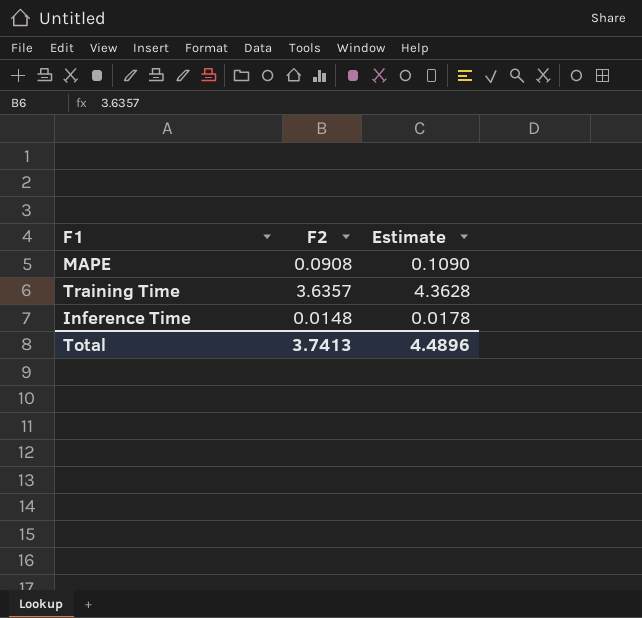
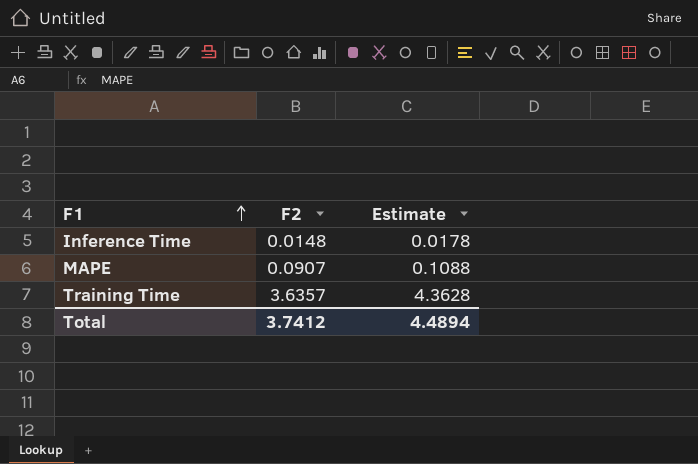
row order: none -> F1 ascending
MAPE | F2: 0.0908 -> 0.0907
MAPE | Estimate: 0.1090 -> 0.1088
Total | F2: 3.7413 -> 3.7412
Total | Estimate: 4.4896 -> 4.4894

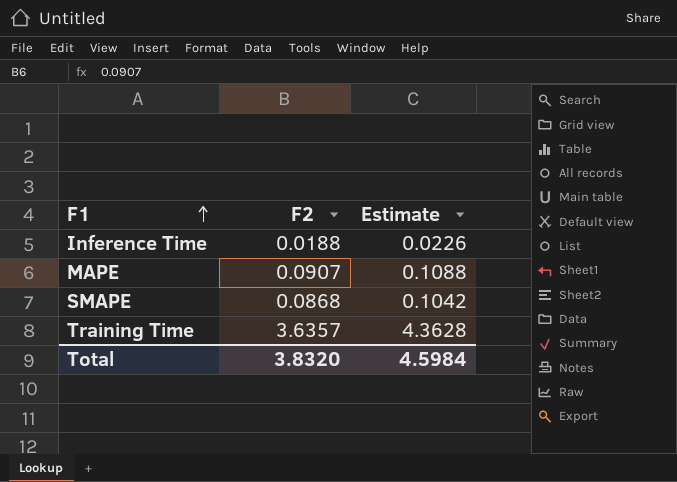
Inference Time | F2: 0.0148 -> 0.0188
Inference Time | Estimate: 0.0178 -> 0.0226
row SMAPE: none -> 0.0868 | 0.1042
Total | F2: 3.7412 -> 3.8320
Total | Estimate: 4.4894 -> 4.5984

